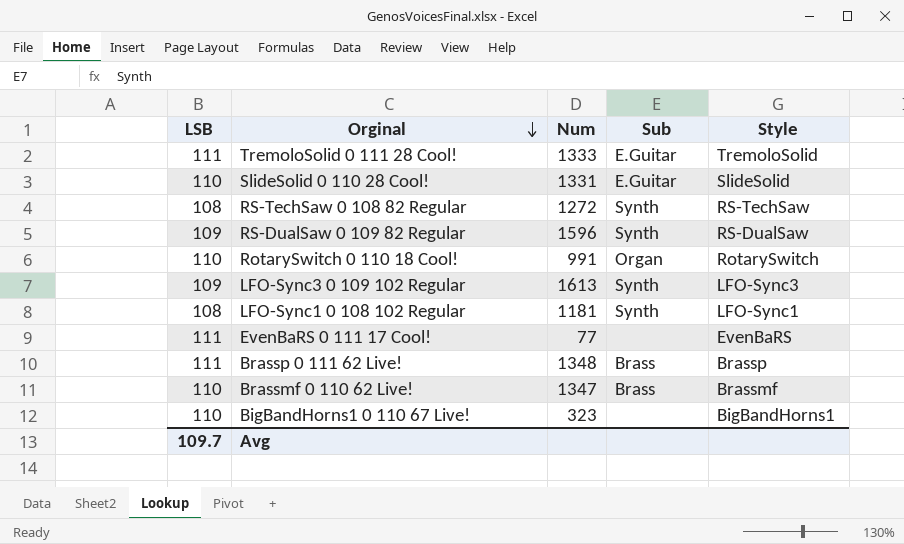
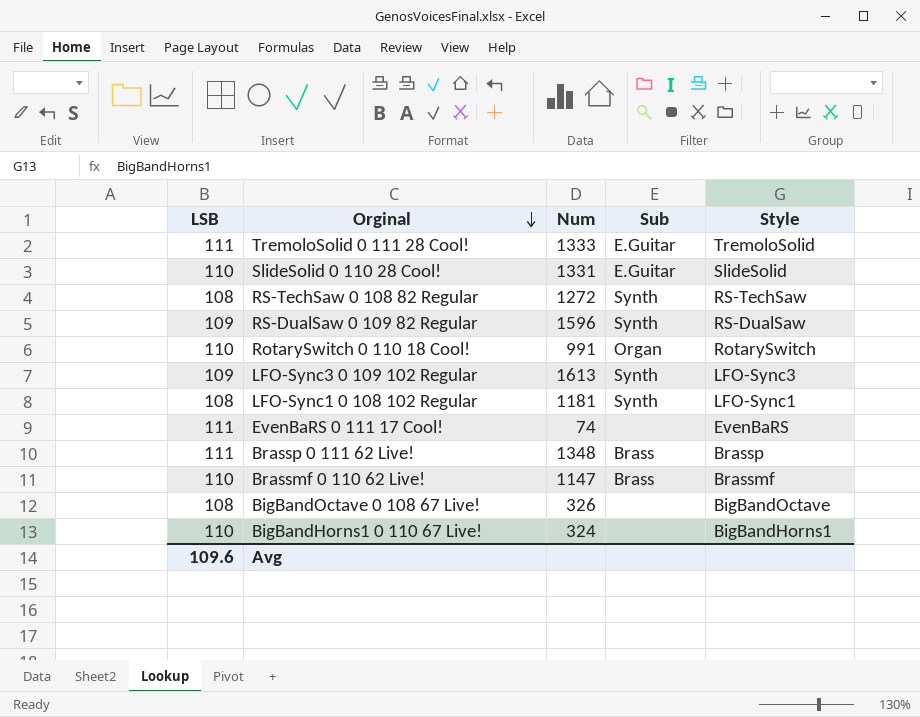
EvenBaRS 0 111 17 Cool! | Num: 77 -> 74
Brassmf 0 110 62 Live! | Num: 1347 -> 1147
row BigBandOctave 0 108 67 Live!: none -> 108 | 326 | none | BigBandOctave
BigBandHorns1 0 110 67 Live! | Num: 323 -> 324
Avg | LSB: 109.7 -> 109.6

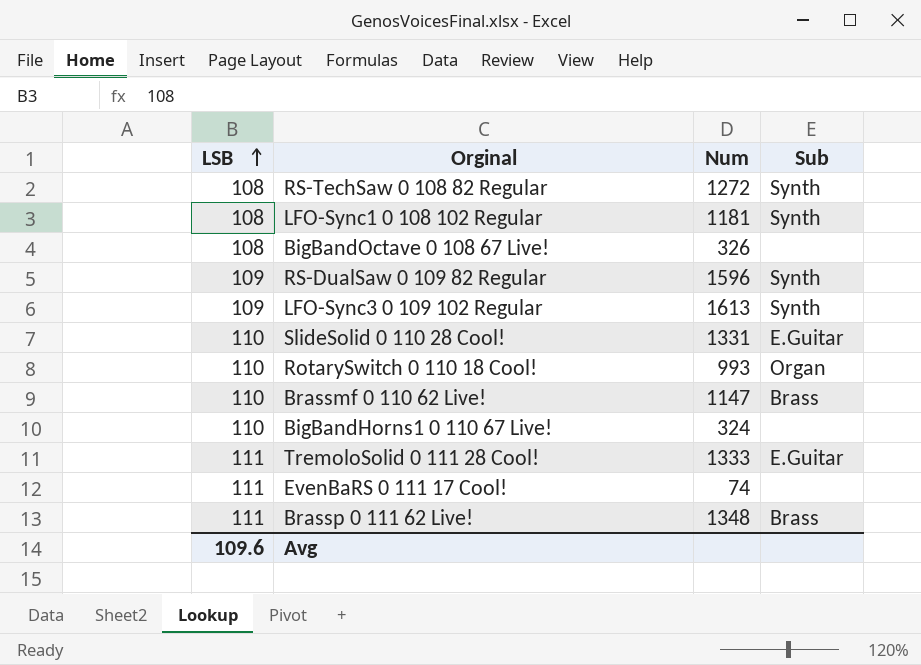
row order: Orginal descending -> LSB ascending
column Style | position: 5 -> none
RotarySwitch 0 110 18 Cool! | Num: 991 -> 993

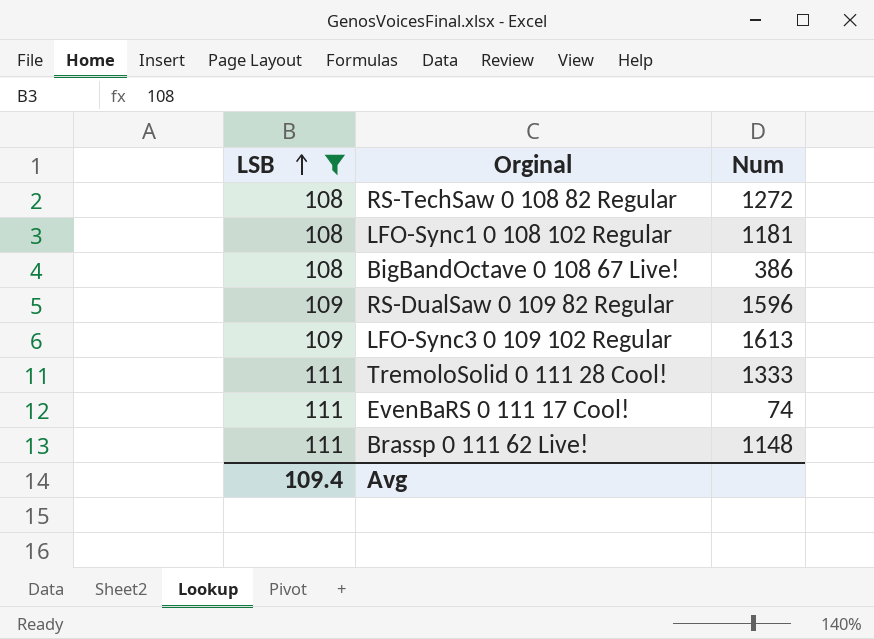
filter: none -> LSB != 110
column Sub | position: 4 -> none
BigBandOctave 0 108 67 Live! | Num: 326 -> 386
Brassp 0 111 62 Live! | Num: 1348 -> 1148
Avg | LSB: 109.6 -> 109.4

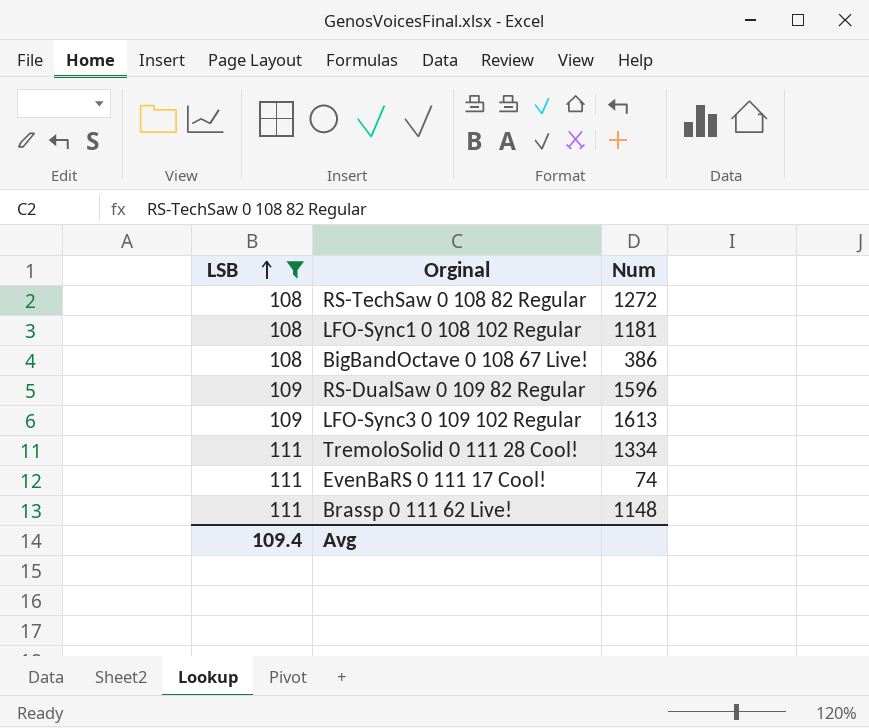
TremoloSolid 0 111 28 Cool! | Num: 1333 -> 1334

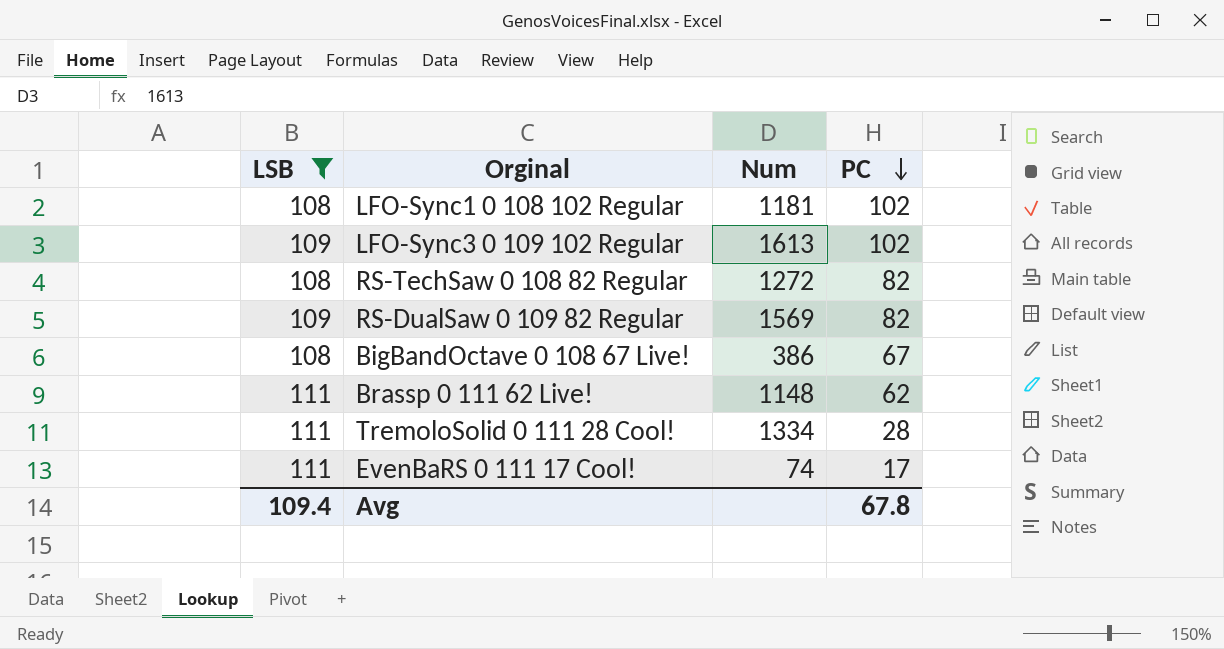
row order: LSB ascending -> PC descending
column PC | position: none -> 4
RS-DualSaw 0 109 82 Regular | Num: 1596 -> 1569

